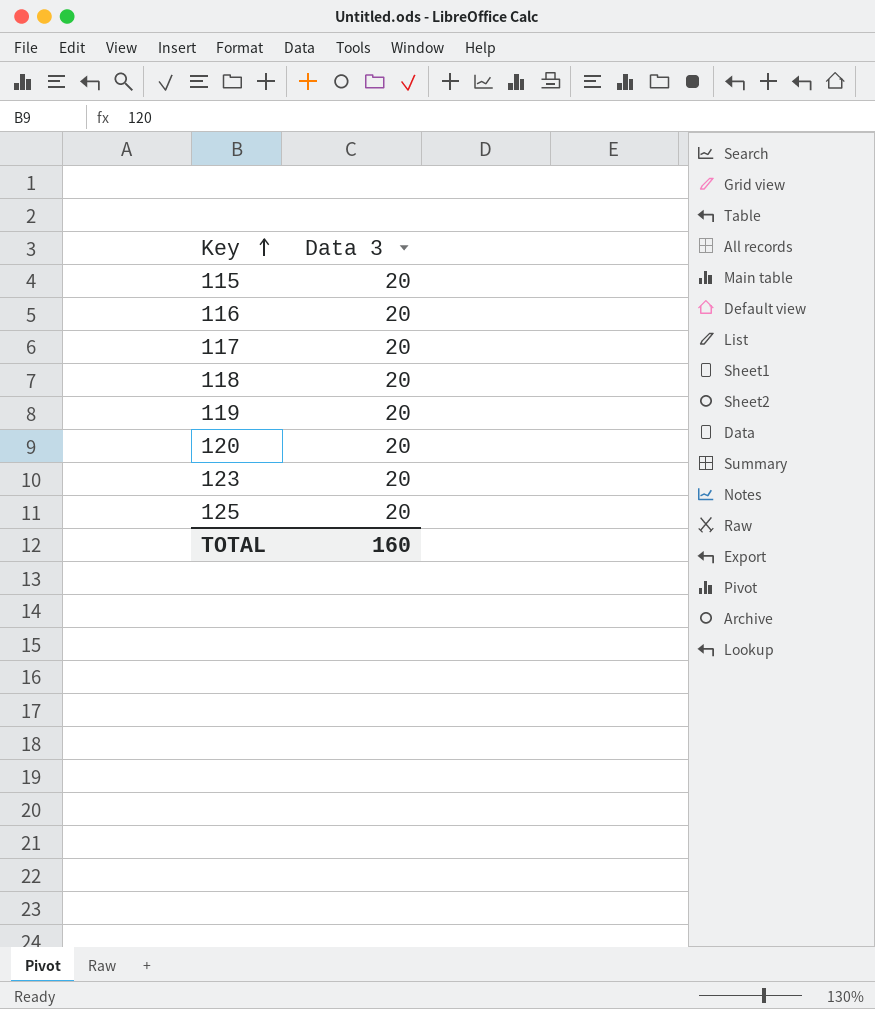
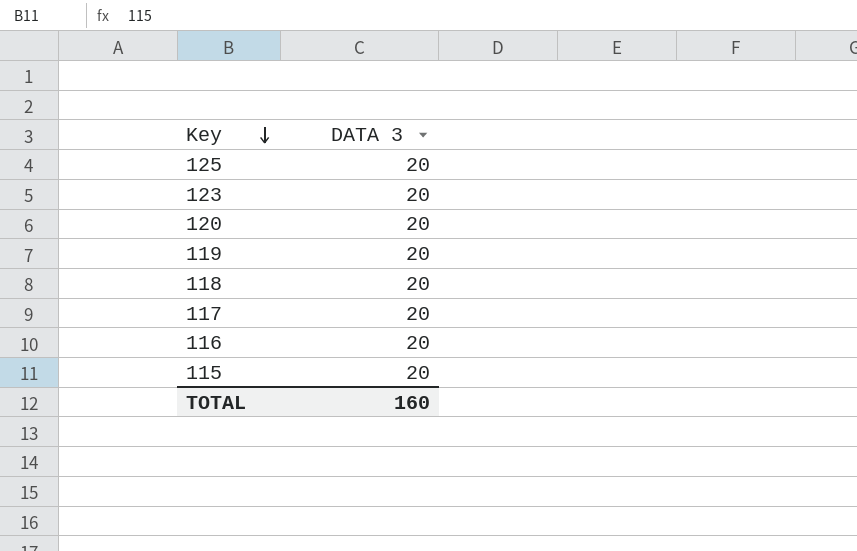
row order: Key ascending -> Key descending
column name: Data 3 -> DATA 3

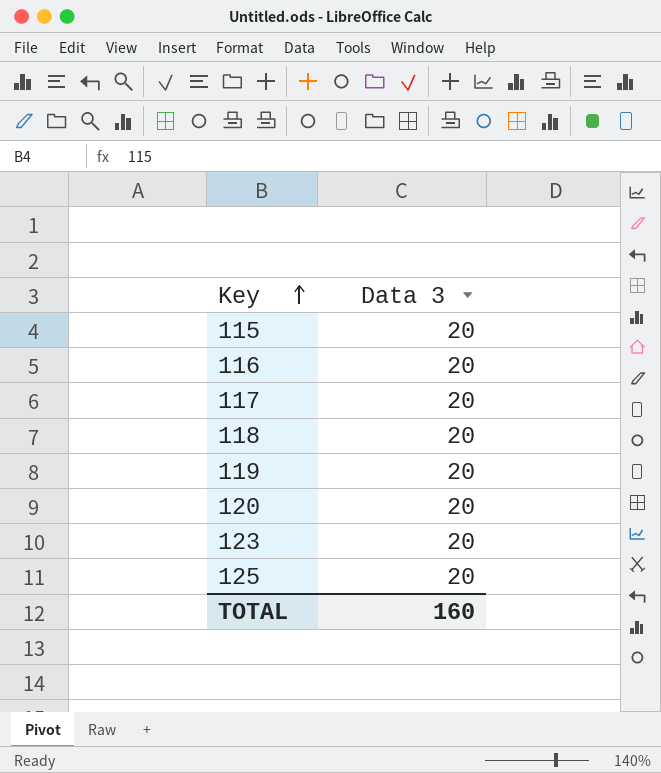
row order: Key descending -> Key ascending
column name: DATA 3 -> Data 3

